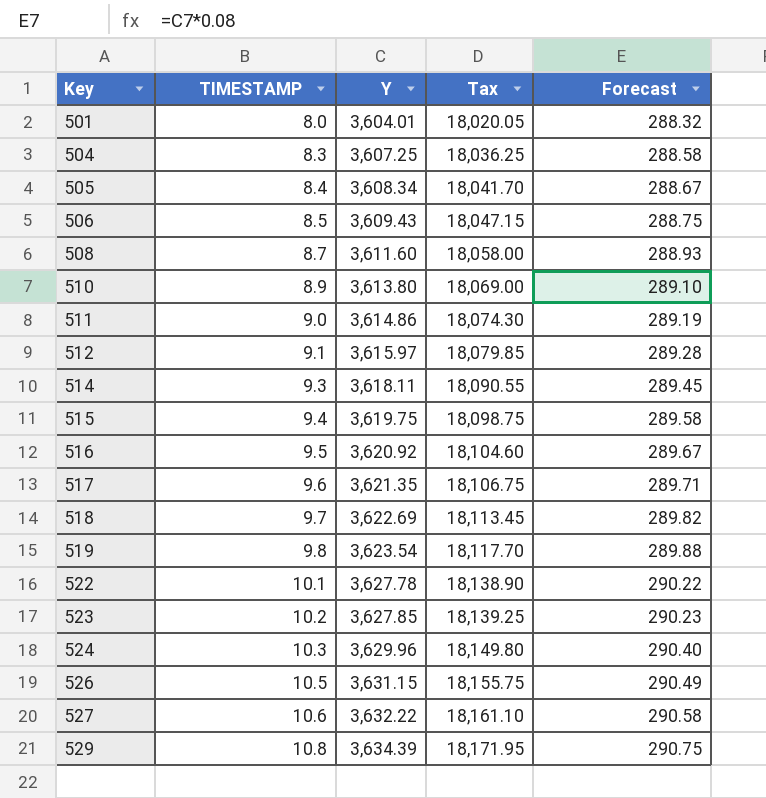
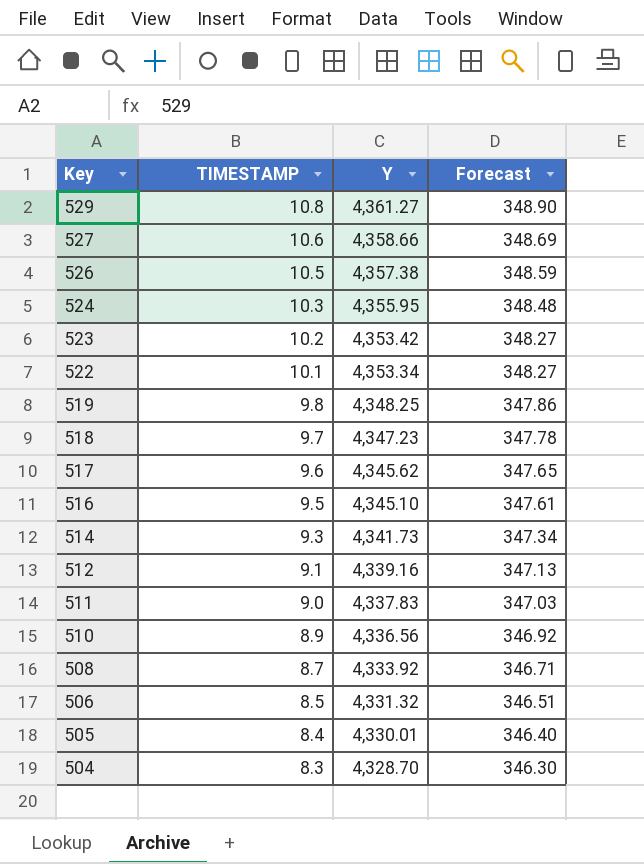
row order: Key ascending -> Key descending
column Tax | formula: [Y] * 5 -> none
row 501: 8.0 | 3,604.01 | 18,020.05 | 288.32 -> none
row 515: 9.4 | 3,619.75 | 18,098.75 | 289.58 -> none
529 | Y: 3,634.39 -> 4,361.27
529 | Forecast: 290.75 -> 348.90
527 | Y: 3,632.22 -> 4,358.66
527 | Forecast: 290.58 -> 348.69
526 | Y: 3,631.15 -> 4,357.38
526 | Forecast: 290.49 -> 348.59
524 | Y: 3,629.96 -> 4,355.95
524 | Forecast: 290.40 -> 348.48
523 | Y: 3,627.85 -> 4,353.42
523 | Forecast: 290.23 -> 348.27
522 | Y: 3,627.78 -> 4,353.34
522 | Forecast: 290.22 -> 348.27
519 | Y: 3,623.54 -> 4,348.25
519 | Forecast: 289.88 -> 347.86
518 | Y: 3,622.69 -> 4,347.23
518 | Forecast: 289.82 -> 347.78
517 | Y: 3,621.35 -> 4,345.62
517 | Forecast: 289.71 -> 347.65
516 | Y: 3,620.92 -> 4,345.10
516 | Forecast: 289.67 -> 347.61
514 | Y: 3,618.11 -> 4,341.73
514 | Forecast: 289.45 -> 347.34
512 | Y: 3,615.97 -> 4,339.16
512 | Forecast: 289.28 -> 347.13
511 | Y: 3,614.86 -> 4,337.83
511 | Forecast: 289.19 -> 347.03
510 | Y: 3,613.80 -> 4,336.56
510 | Forecast: 289.10 -> 346.92
508 | Y: 3,611.60 -> 4,333.92
508 | Forecast: 288.93 -> 346.71
506 | Y: 3,609.43 -> 4,331.32
506 | Forecast: 288.75 -> 346.51
505 | Y: 3,608.34 -> 4,330.01
505 | Forecast: 288.67 -> 346.40
504 | Y: 3,607.25 -> 4,328.70
504 | Forecast: 288.58 -> 346.30

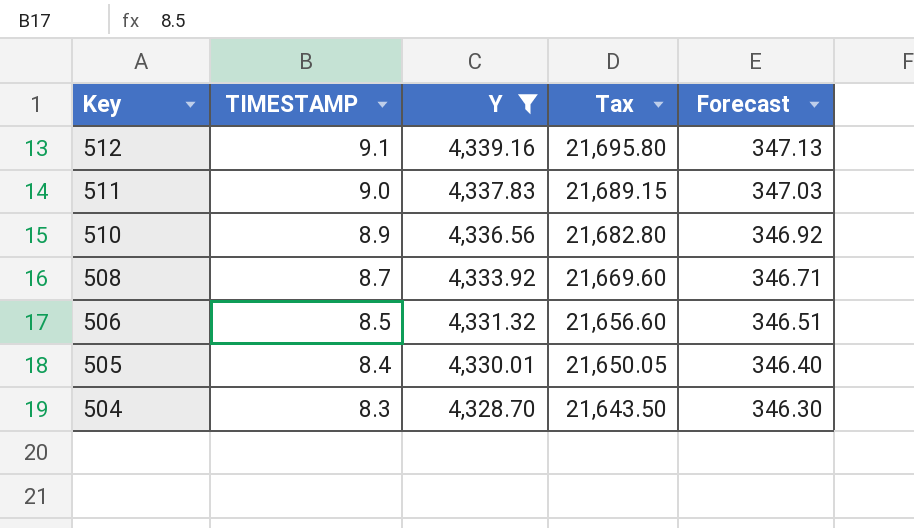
filter: none -> Y <= 4,339.16
column Tax | formula: none -> [Y] * 5

